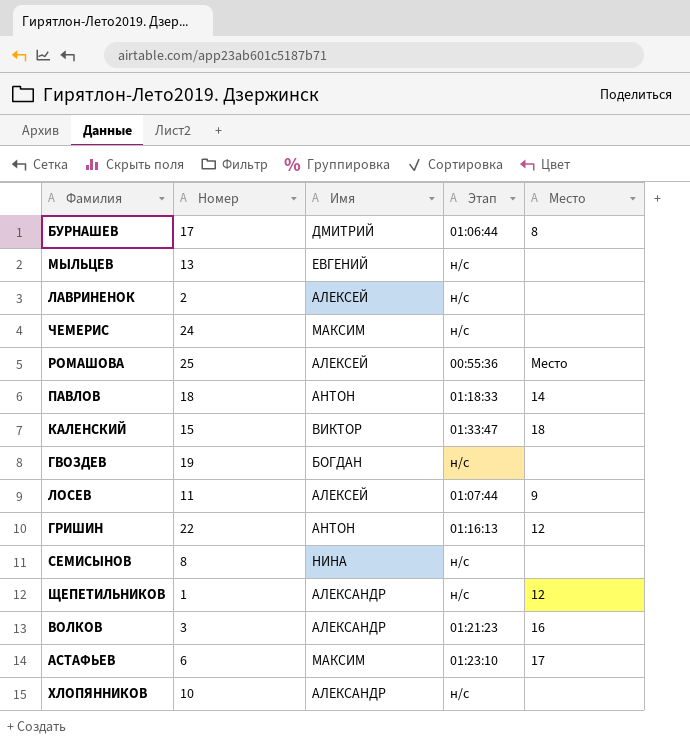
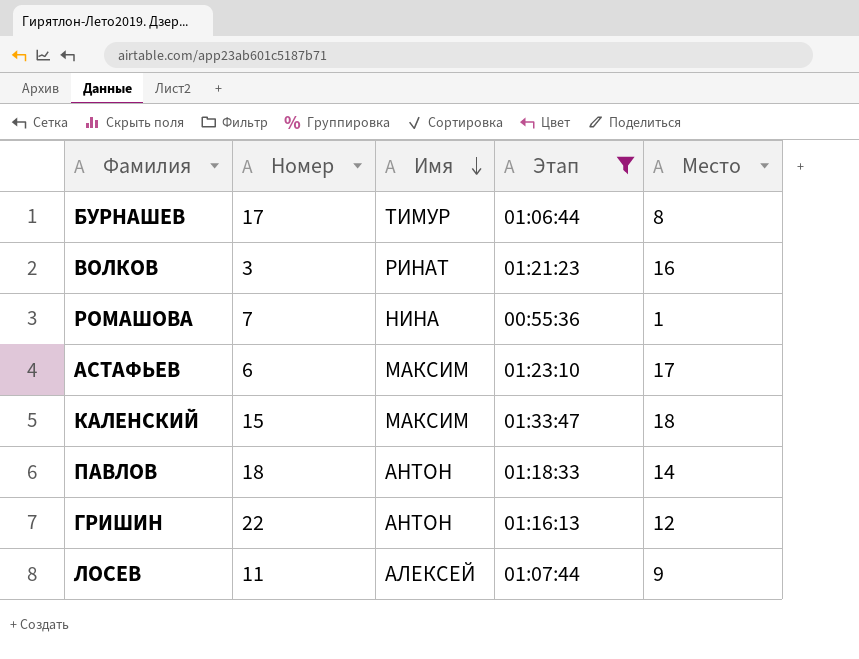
filter: none -> Этап != н/с
row order: none -> Имя descending
БУРНАШЕВ | Имя: ДМИТРИЙ -> ТИМУР
ВОЛКОВ | Имя: АЛЕКСАНДР -> РИНАТ
РОМАШОВА | Номер: 25 -> 7
РОМАШОВА | Имя: АЛЕКСЕЙ -> НИНА
РОМАШОВА | Место: Место -> 1
КАЛЕНСКИЙ | Имя: ВИКТОР -> МАКСИМ

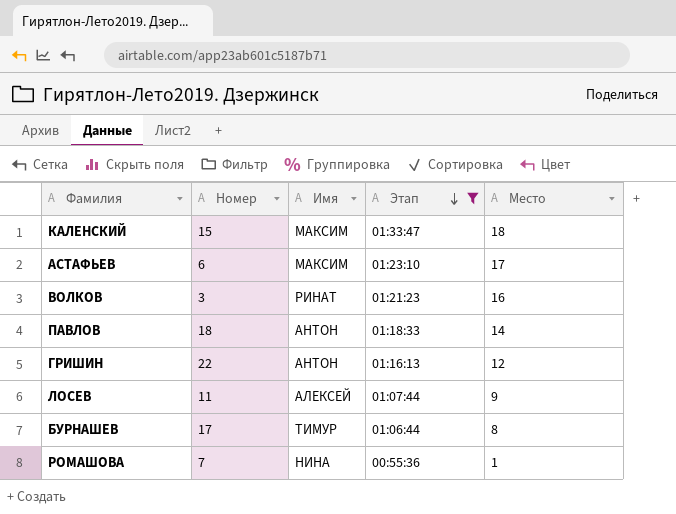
row order: Имя descending -> Этап descending

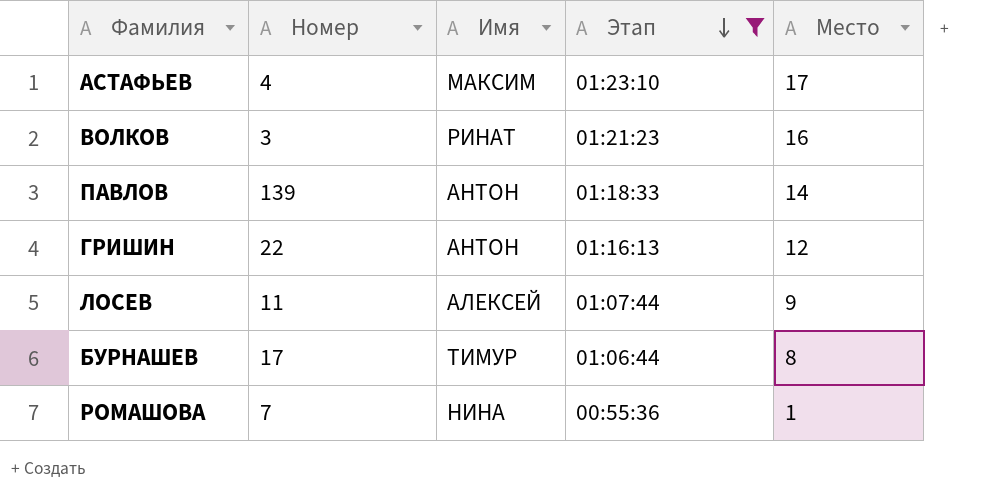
row КАЛЕНСКИЙ: 15 | МАКСИМ | 01:33:47 | 18 -> none
АСТАФЬЕВ | Номер: 6 -> 4
ПАВЛОВ | Номер: 18 -> 139

